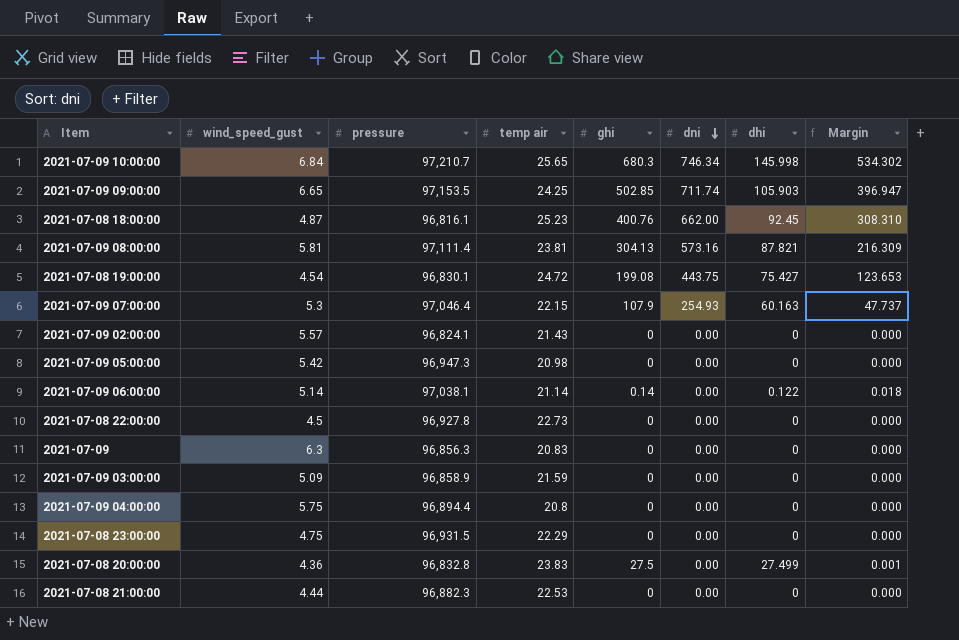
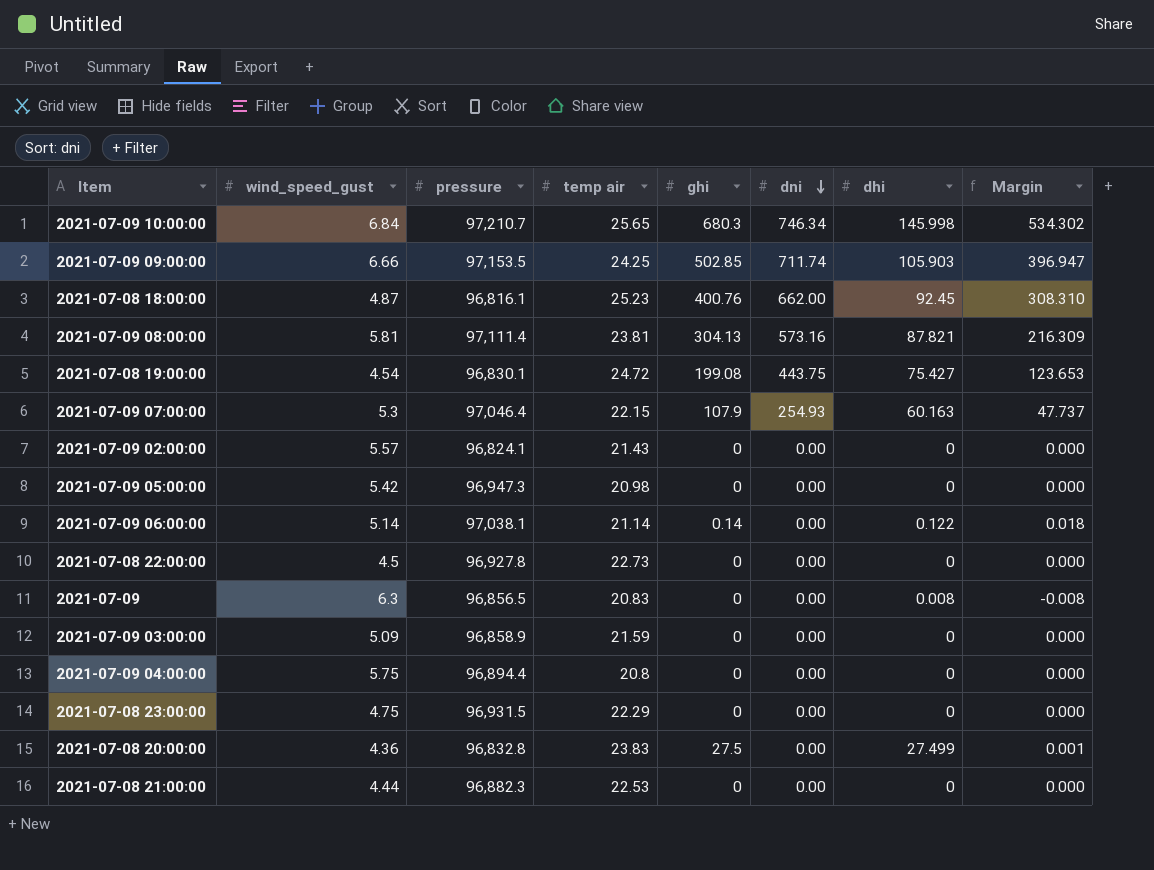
2021-07-09 09:00:00 | wind_speed_gust: 6.65 -> 6.66
2021-07-09 | pressure: 96,856.3 -> 96,856.5
2021-07-09 | dhi: 0 -> 0.008
2021-07-09 | Margin: 0.000 -> -0.008

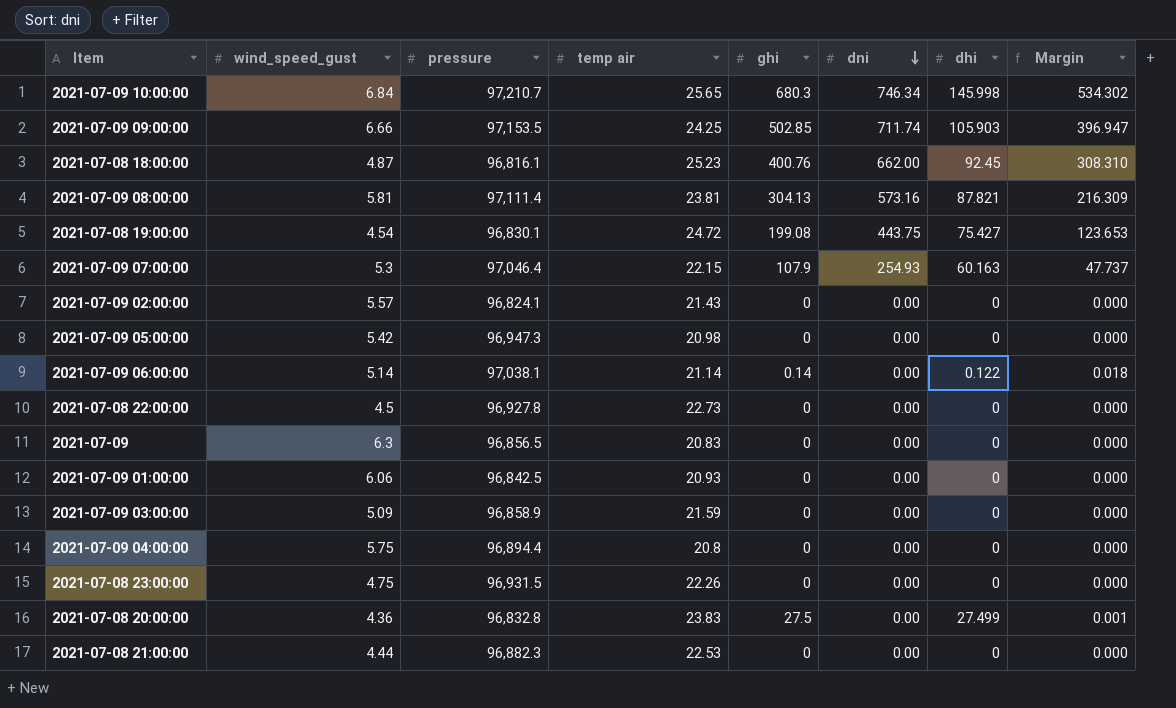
2021-07-09 | dhi: 0.008 -> 0
2021-07-09 | Margin: -0.008 -> 0.000
row 2021-07-09 01:00:00: none -> 6.06 | 96,842.5 | 20.93 | 0 | 0.00 | 0 | 0.000
2021-07-08 23:00:00 | temp air: 22.29 -> 22.26

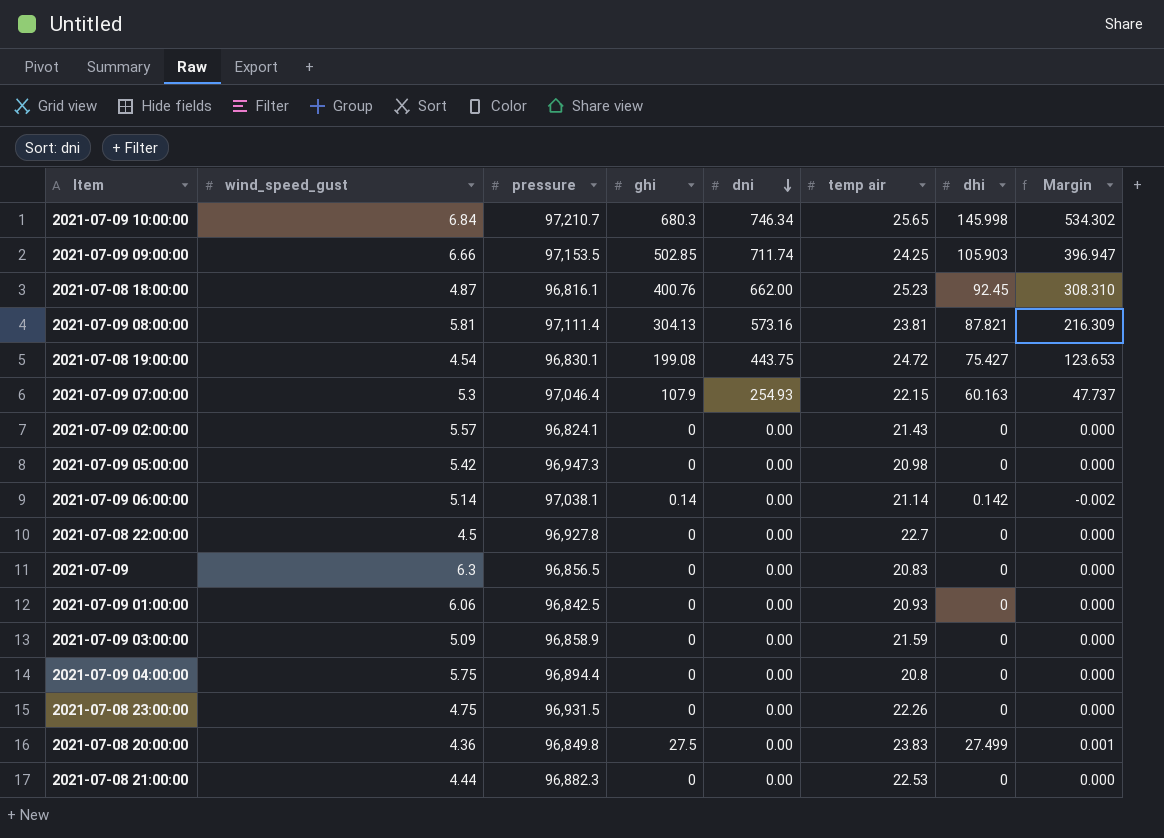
column temp air | position: 4 -> 6
2021-07-09 06:00:00 | dhi: 0.122 -> 0.142
2021-07-09 06:00:00 | Margin: 0.018 -> -0.002
2021-07-08 22:00:00 | temp air: 22.73 -> 22.7
2021-07-08 20:00:00 | pressure: 96,832.8 -> 96,849.8

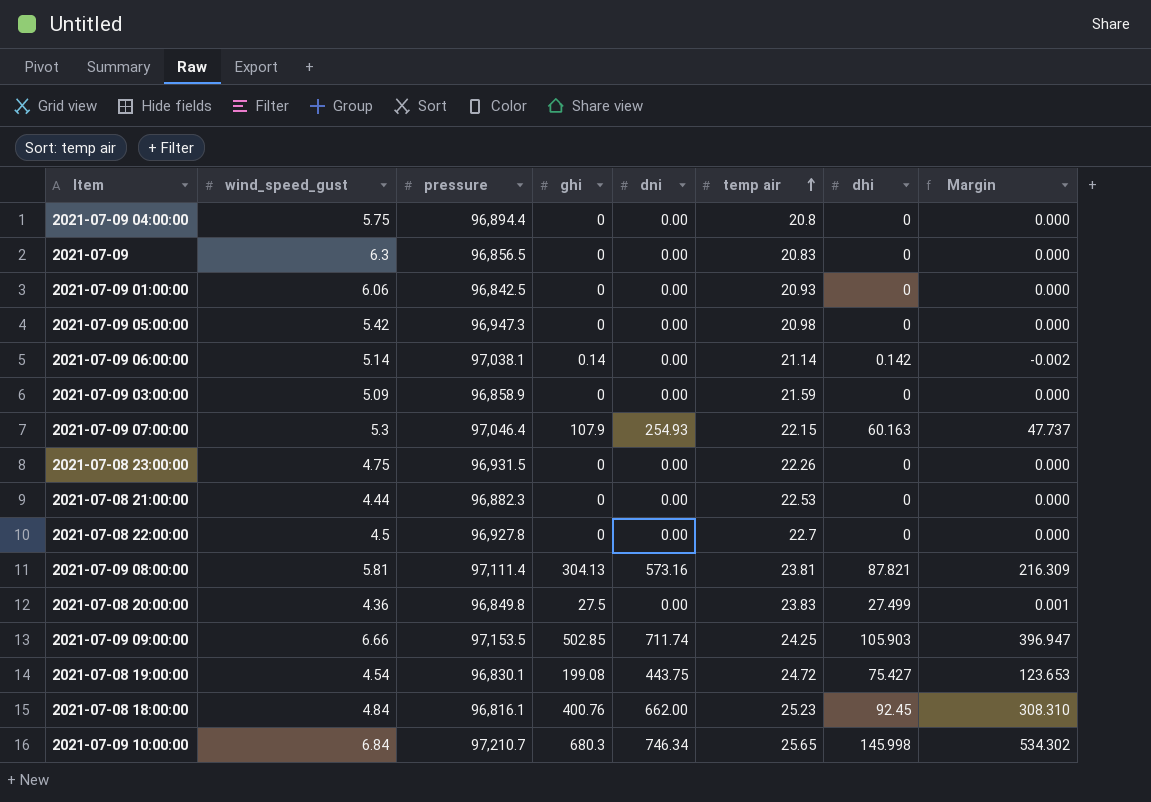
row order: dni descending -> temp air ascending
row 2021-07-09 02:00:00: 5.57 | 96,824.1 | 0 | 0.00 | 21.43 | 0 | 0.000 -> none
2021-07-08 18:00:00 | wind_speed_gust: 4.87 -> 4.84

